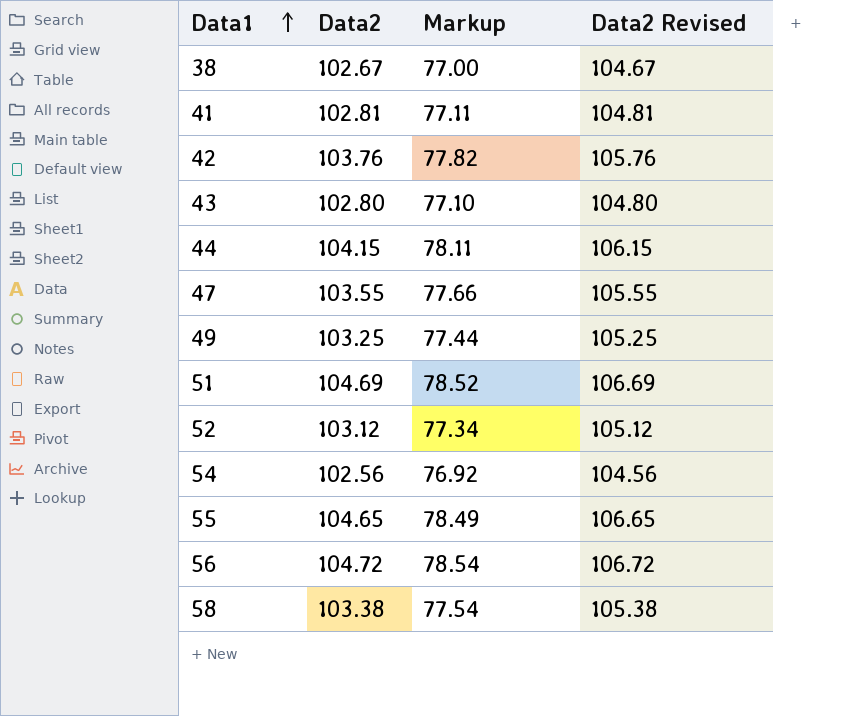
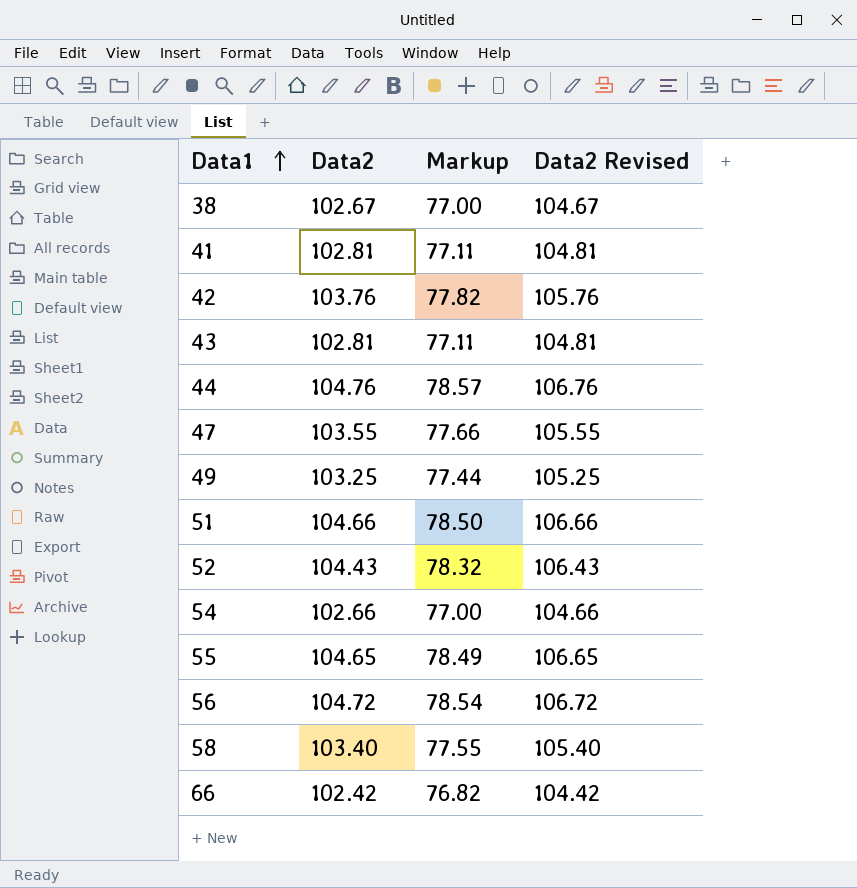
43 | Data2: 102.80 -> 102.81
43 | Markup: 77.10 -> 77.11
43 | Data2 Revised: 104.80 -> 104.81
44 | Data2: 104.15 -> 104.76
44 | Markup: 78.11 -> 78.57
44 | Data2 Revised: 106.15 -> 106.76
51 | Data2: 104.69 -> 104.66
51 | Markup: 78.52 -> 78.50
51 | Data2 Revised: 106.69 -> 106.66
52 | Data2: 103.12 -> 104.43
52 | Markup: 77.34 -> 78.32
52 | Data2 Revised: 105.12 -> 106.43
54 | Data2: 102.56 -> 102.66
54 | Markup: 76.92 -> 77.00
54 | Data2 Revised: 104.56 -> 104.66
58 | Data2: 103.38 -> 103.40
58 | Markup: 77.54 -> 77.55
58 | Data2 Revised: 105.38 -> 105.40
row 66: none -> 102.42 | 76.82 | 104.42

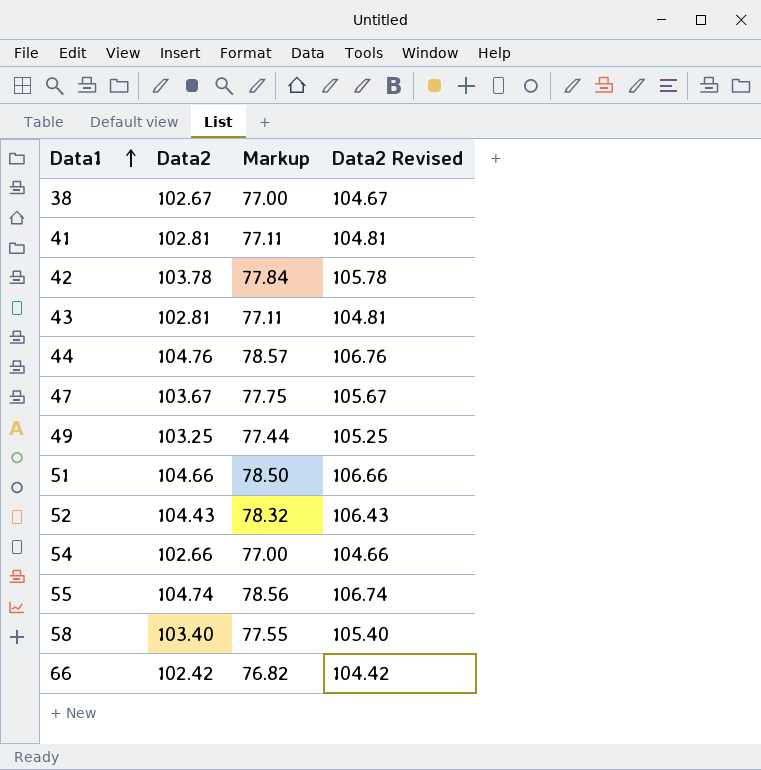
row 56: 104.72 | 78.54 | 106.72 -> none
42 | Data2: 103.76 -> 103.78
42 | Markup: 77.82 -> 77.84
42 | Data2 Revised: 105.76 -> 105.78
47 | Data2: 103.55 -> 103.67
47 | Markup: 77.66 -> 77.75
47 | Data2 Revised: 105.55 -> 105.67
55 | Data2: 104.65 -> 104.74
55 | Markup: 78.49 -> 78.56
55 | Data2 Revised: 106.65 -> 106.74

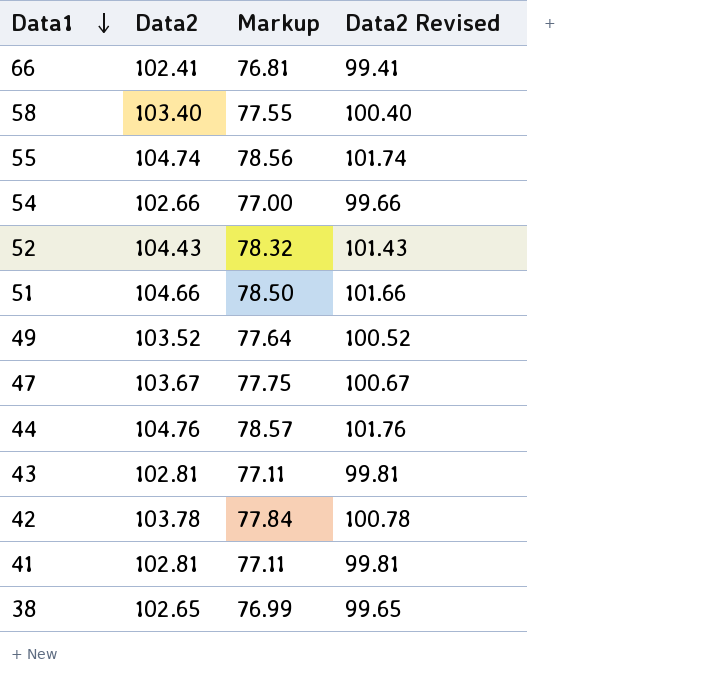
row order: Data1 ascending -> Data1 descending
column Data2 Revised | formula: [Data2] + 2 -> [Data2] - 3
66 | Data2: 102.42 -> 102.41
66 | Markup: 76.82 -> 76.81
49 | Data2: 103.25 -> 103.52
49 | Markup: 77.44 -> 77.64
38 | Data2: 102.67 -> 102.65
38 | Markup: 77.00 -> 76.99

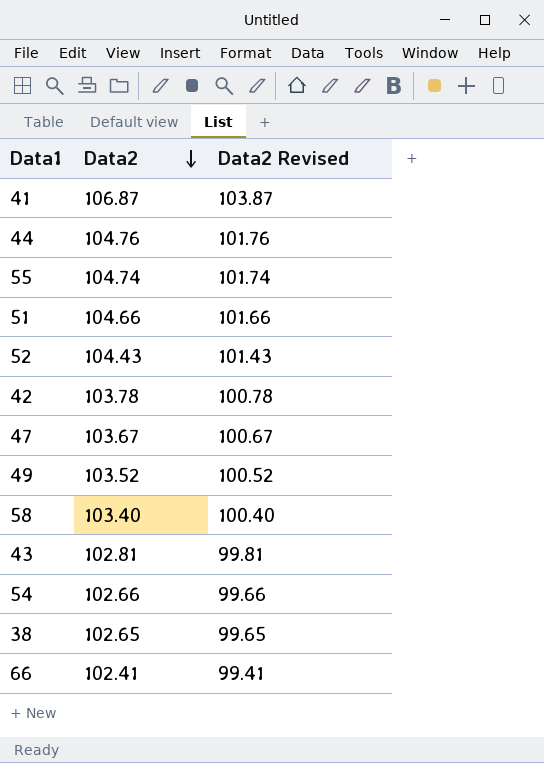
row order: Data1 descending -> Data2 descending
column Markup | formula: [Data2] * 0.75 -> none
41 | Data2: 102.81 -> 106.87
41 | Data2 Revised: 99.81 -> 103.87

